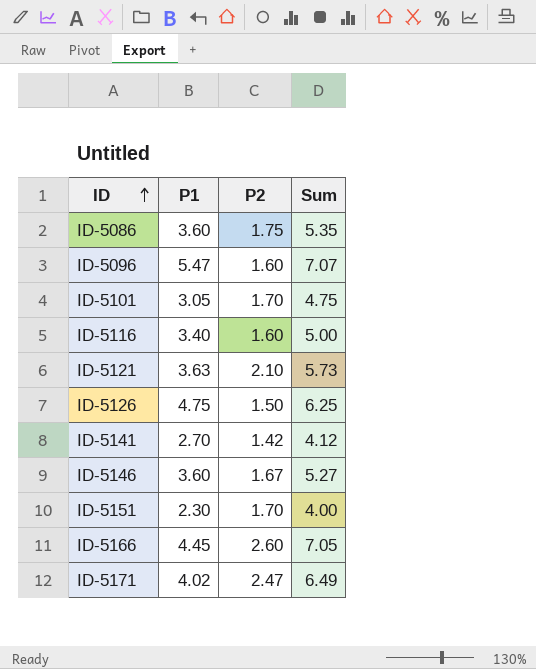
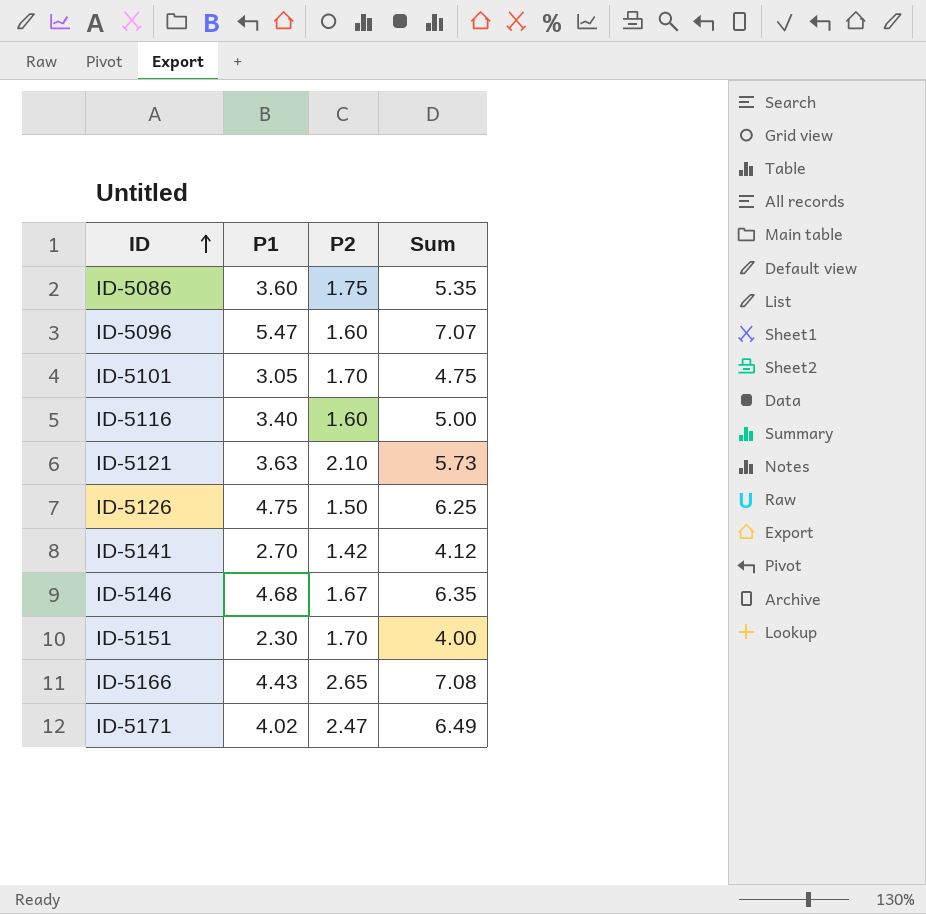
ID-5146 | P1: 3.60 -> 4.68
ID-5146 | Sum: 5.27 -> 6.35
ID-5166 | P1: 4.45 -> 4.43
ID-5166 | P2: 2.60 -> 2.65
ID-5166 | Sum: 7.05 -> 7.08

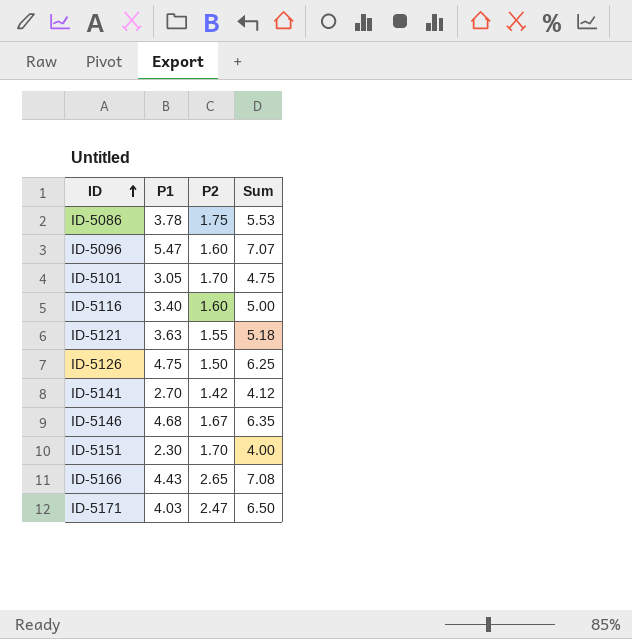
ID-5086 | P1: 3.60 -> 3.78
ID-5086 | Sum: 5.35 -> 5.53
ID-5121 | P2: 2.10 -> 1.55
ID-5121 | Sum: 5.73 -> 5.18
ID-5171 | P1: 4.02 -> 4.03
ID-5171 | Sum: 6.49 -> 6.50

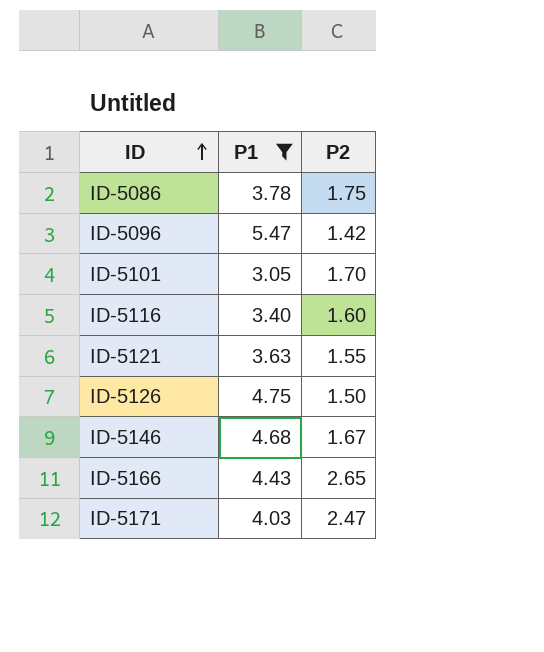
filter: none -> P1 >= 3.05
column Sum | formula: [P1] + [P2] -> none
ID-5096 | P2: 1.60 -> 1.42

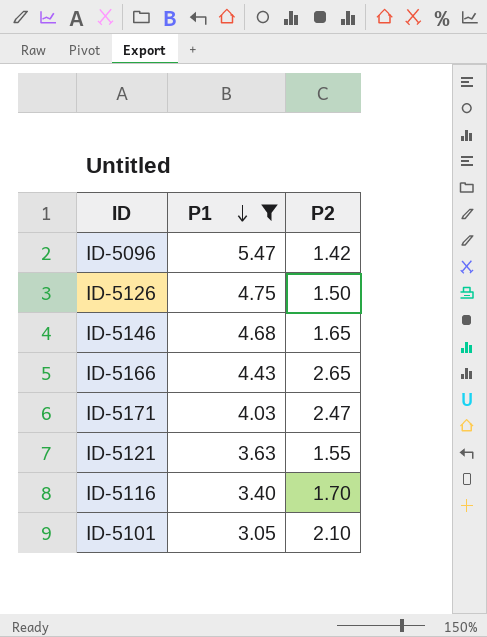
row order: ID ascending -> P1 descending
row ID-5086: 3.78 | 1.75 -> none
ID-5146 | P2: 1.67 -> 1.65
ID-5116 | P2: 1.60 -> 1.70
ID-5101 | P2: 1.70 -> 2.10

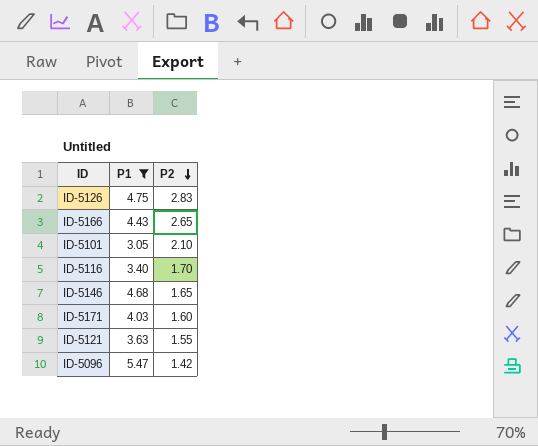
row order: P1 descending -> P2 descending
ID-5126 | P2: 1.50 -> 2.83
ID-5171 | P2: 2.47 -> 1.60

